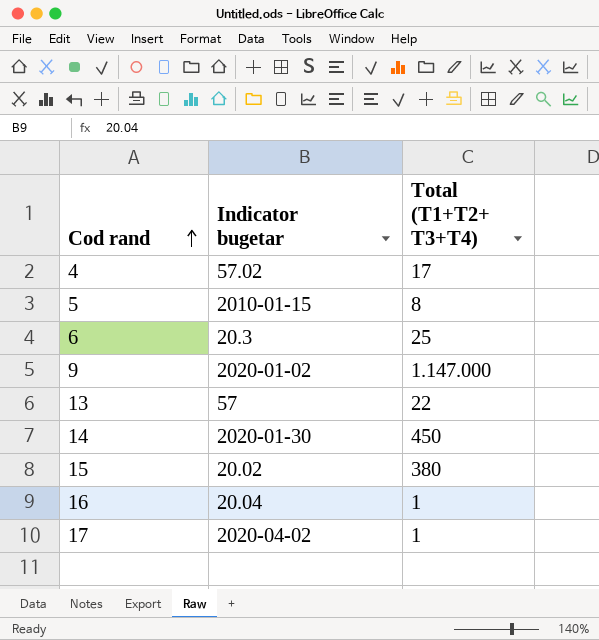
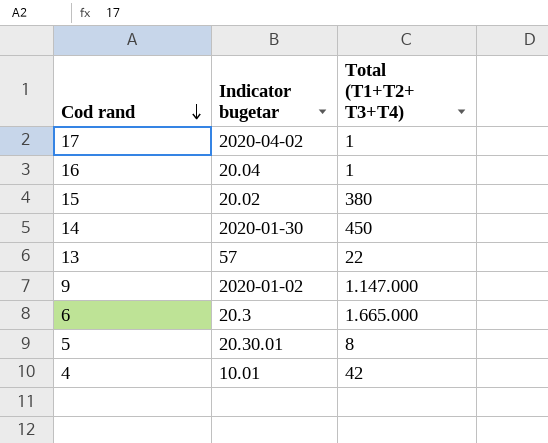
row order: Cod rand ascending -> Cod rand descending
6 | Total (T1+T2+ T3+T4): 25 -> 1.665.000
5 | Indicator bugetar: 2010-01-15 -> 20.30.01
4 | Indicator bugetar: 57.02 -> 10.01
4 | Total (T1+T2+ T3+T4): 17 -> 42

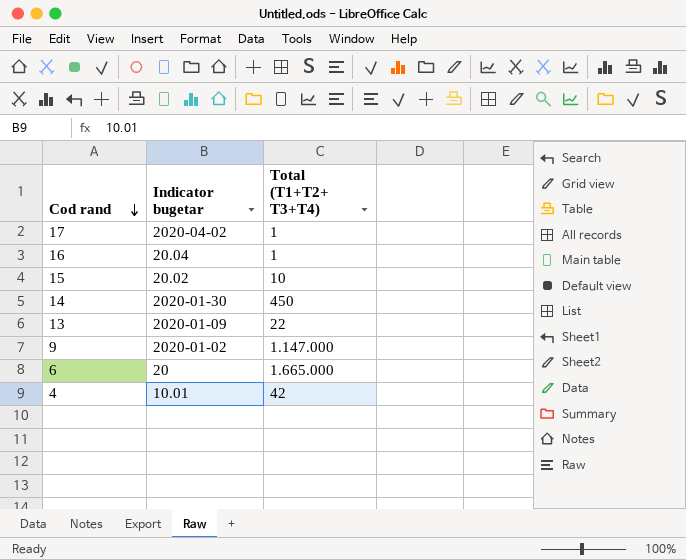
row 5: 20.30.01 | 8 -> none
15 | Total (T1+T2+ T3+T4): 380 -> 10
13 | Indicator bugetar: 57 -> 2020-01-09
6 | Indicator bugetar: 20.3 -> 20

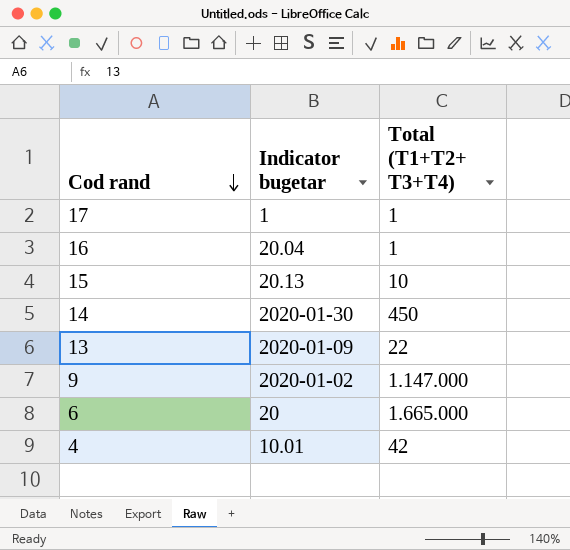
17 | Indicator bugetar: 2020-04-02 -> 1
15 | Indicator bugetar: 20.02 -> 20.13

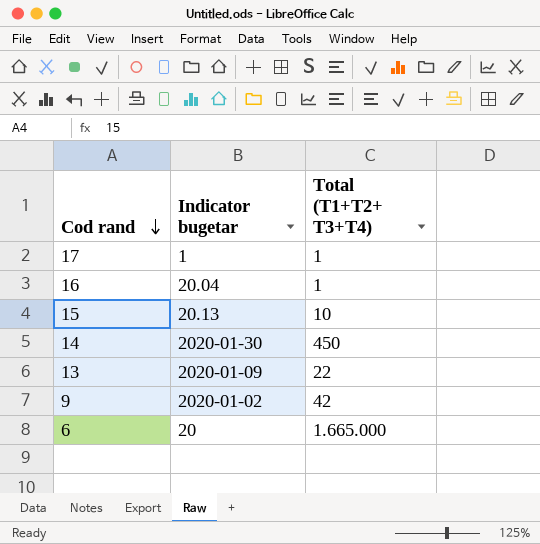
row 4: 10.01 | 42 -> none
9 | Total (T1+T2+ T3+T4): 1.147.000 -> 42

